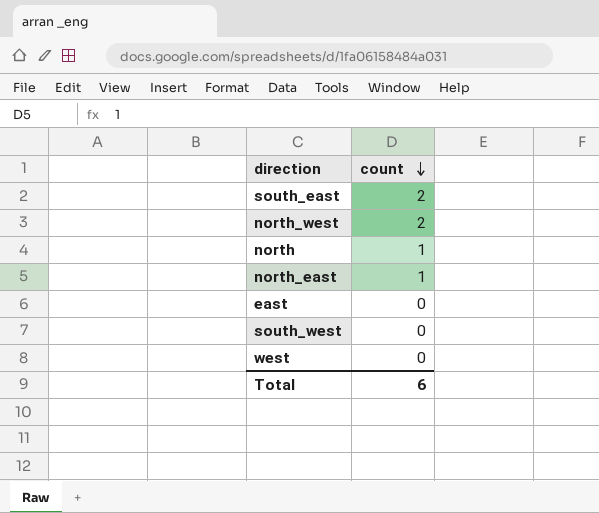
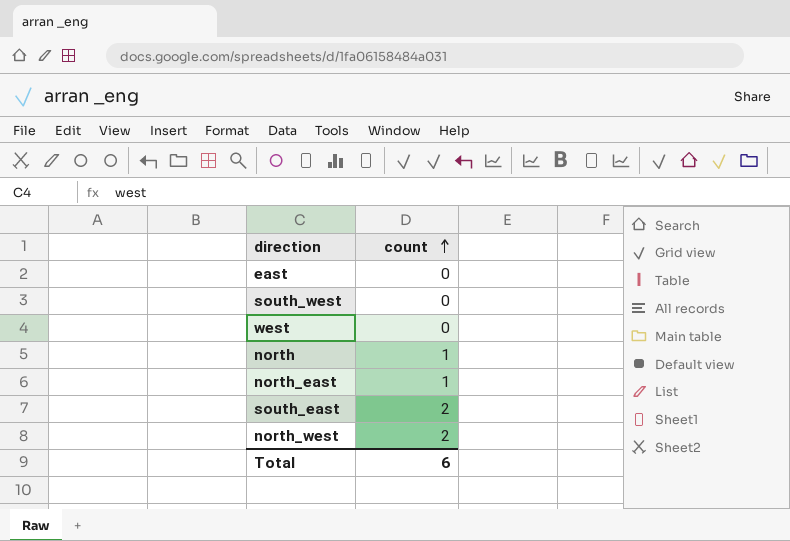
row order: count descending -> count ascending

